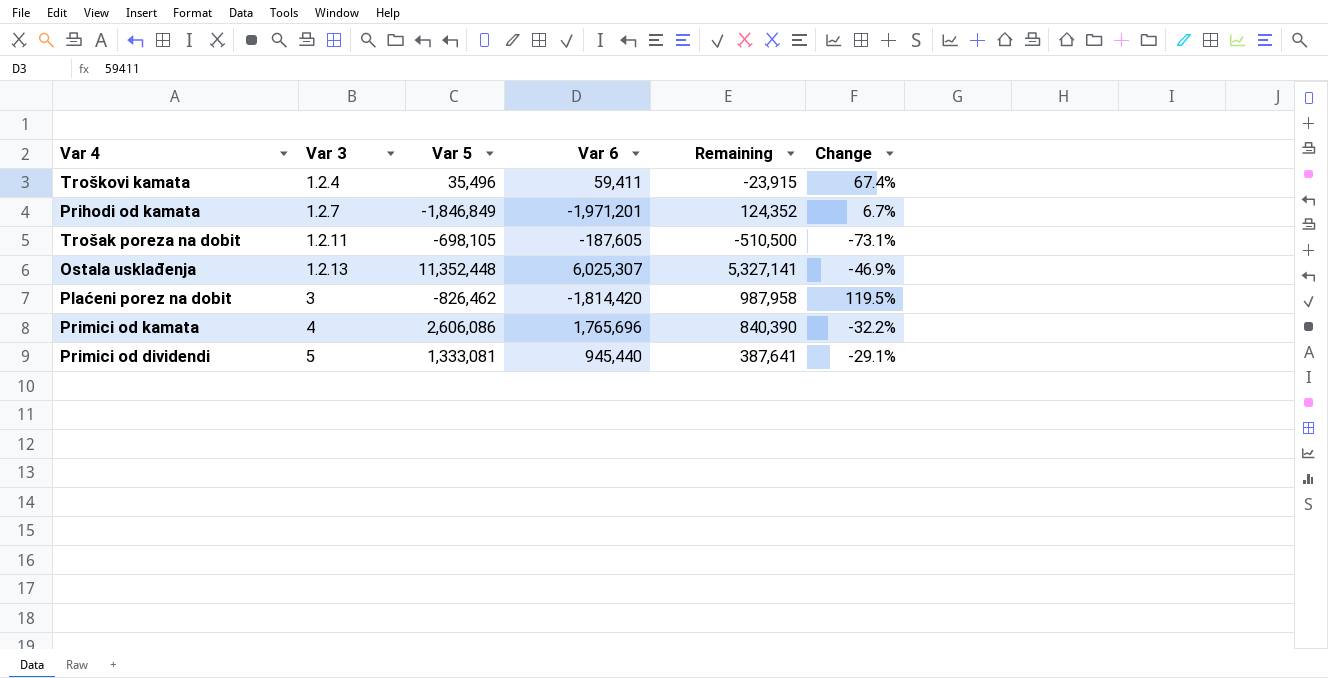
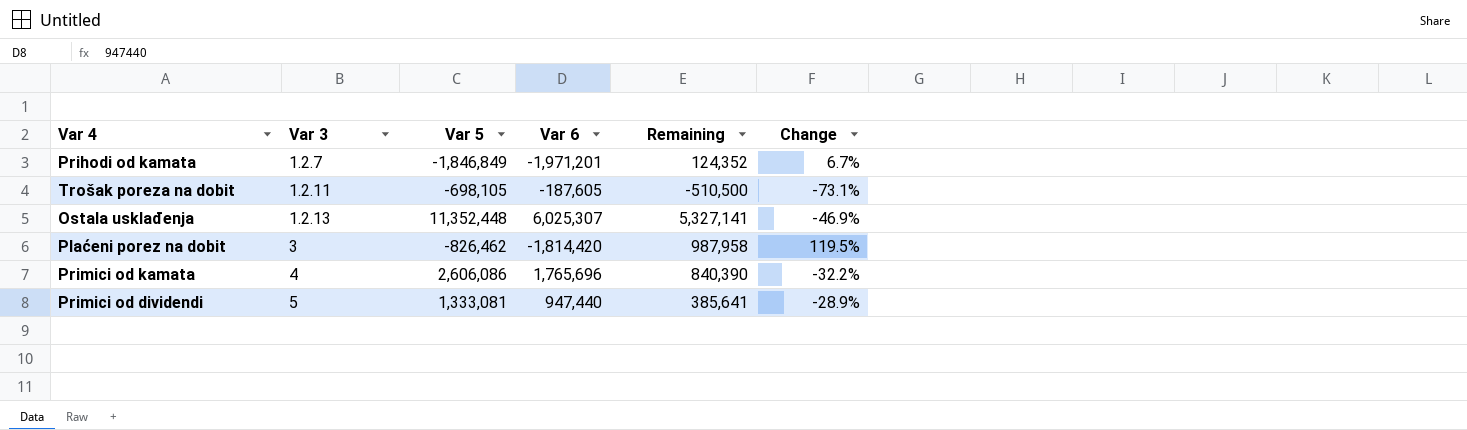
row Troškovi kamata: 1.2.4 | 35,496 | 59,411 | -23,915 | 67.4% -> none
Primici od dividendi | Var 6: 945,440 -> 947,440
Primici od dividendi | Remaining: 387,641 -> 385,641
Primici od dividendi | Change: -29.1% -> -28.9%

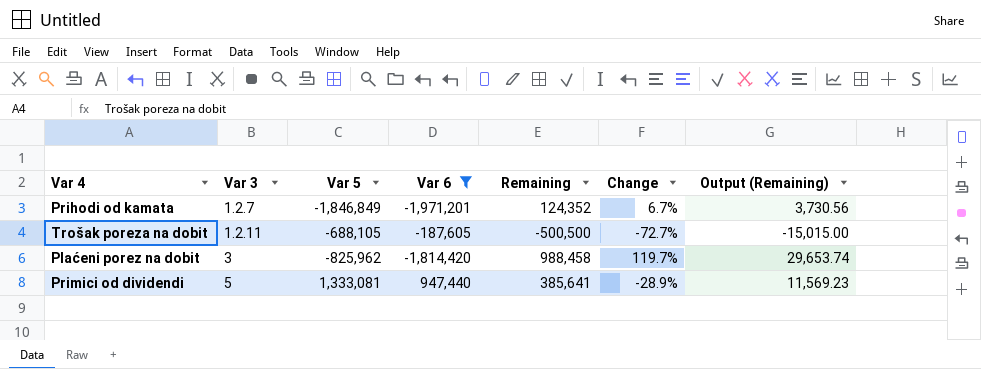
filter: none -> Var 6 <= 947,440
column Output (Remaining) | formula: none -> [Remaining] * 0.03
Trošak poreza na dobit | Var 5: -698,105 -> -688,105
Trošak poreza na dobit | Remaining: -510,500 -> -500,500
Trošak poreza na dobit | Change: -73.1% -> -72.7%
Plaćeni porez na dobit | Var 5: -826,462 -> -825,962
Plaćeni porez na dobit | Remaining: 987,958 -> 988,458
Plaćeni porez na dobit | Change: 119.5% -> 119.7%

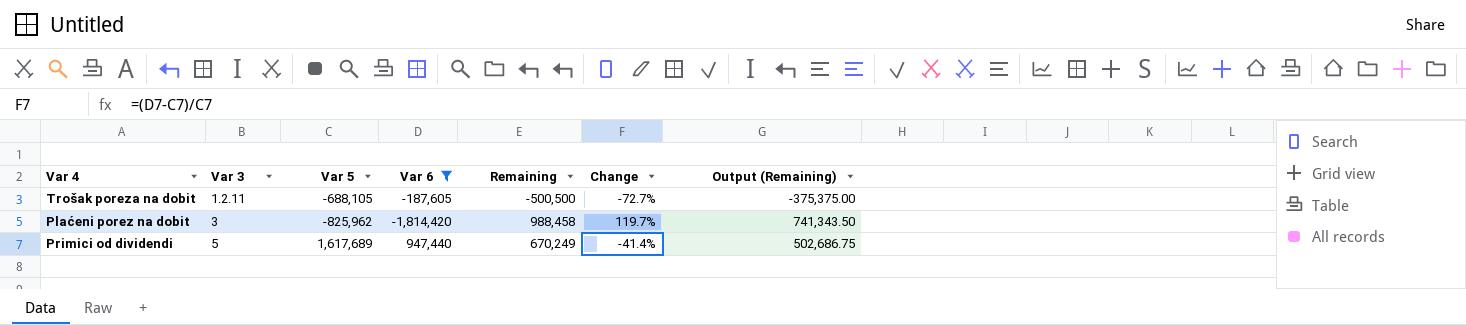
column Output (Remaining) | formula: [Remaining] * 0.03 -> [Remaining] * 0.75
row Prihodi od kamata: 1.2.7 | -1,846,849 | -1,971,201 | 124,352 | 6.7% | 3,730.56 -> none
Primici od dividendi | Var 5: 1,333,081 -> 1,617,689
Primici od dividendi | Remaining: 385,641 -> 670,249
Primici od dividendi | Change: -28.9% -> -41.4%

